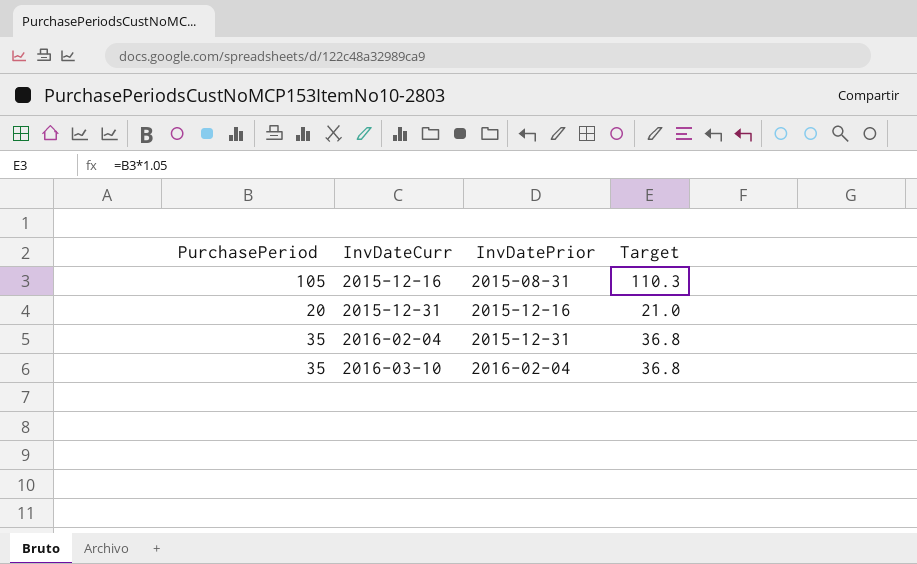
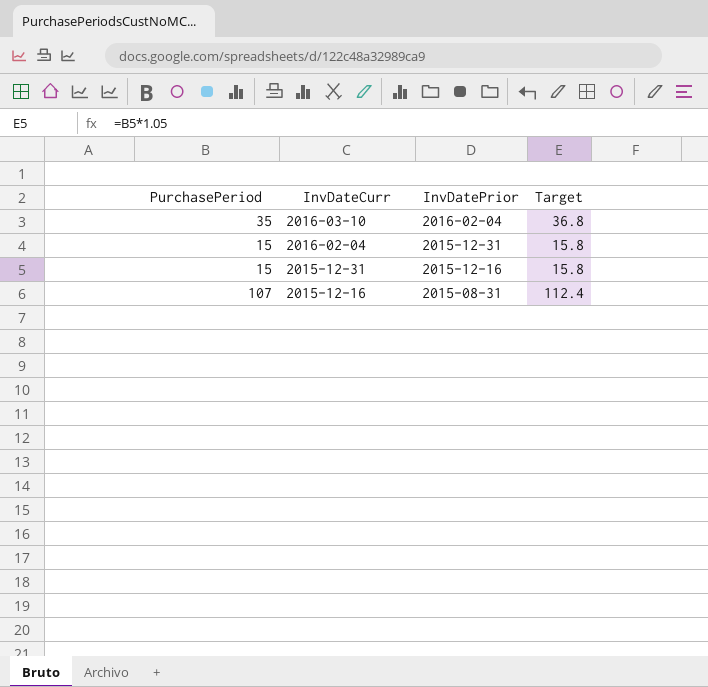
row order: InvDateCurr ascending -> InvDateCurr descending
2016-02-04 | PurchasePeriod: 35 -> 15
2016-02-04 | Target: 36.8 -> 15.8
2015-12-31 | PurchasePeriod: 20 -> 15
2015-12-31 | Target: 21.0 -> 15.8
2015-12-16 | PurchasePeriod: 105 -> 107
2015-12-16 | Target: 110.3 -> 112.4

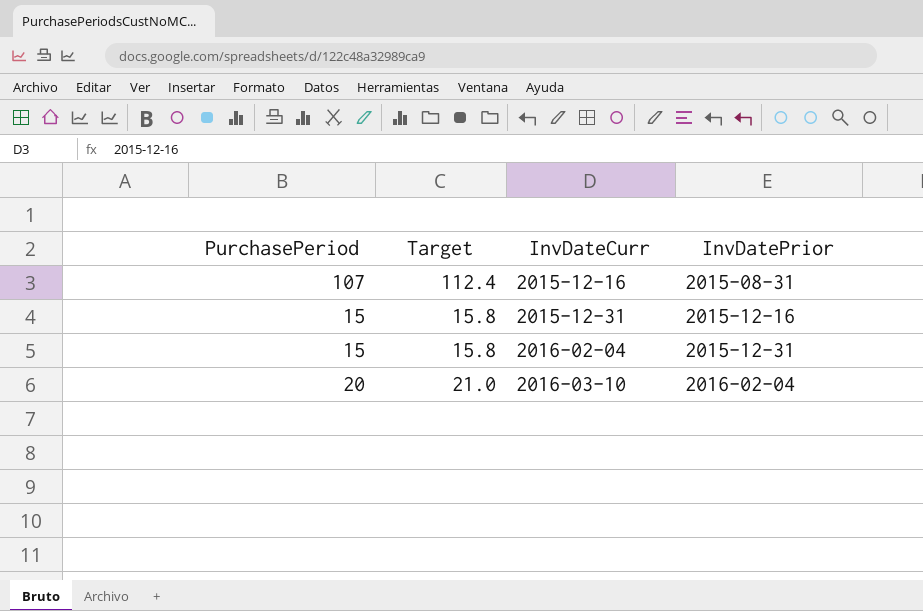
row order: InvDateCurr descending -> InvDateCurr ascending
column Target | position: 4 -> 2
2016-03-10 | PurchasePeriod: 35 -> 20
2016-03-10 | Target: 36.8 -> 21.0

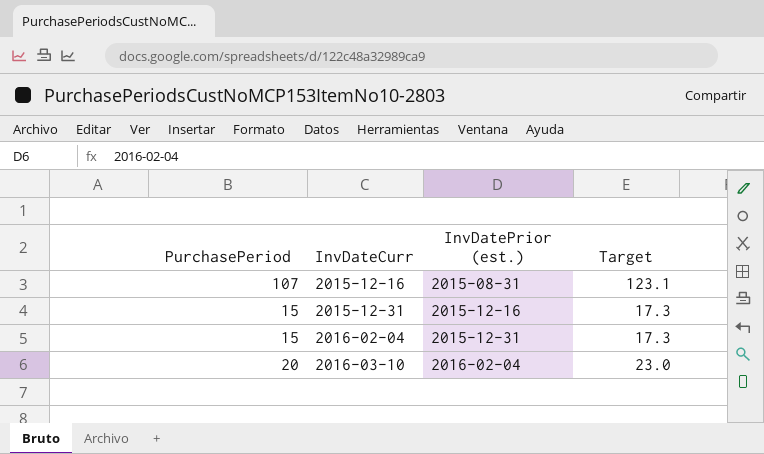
column name: InvDatePrior -> InvDatePrior (est.)
column Target | formula: [PurchasePeriod] * 1.05 -> [PurchasePeriod] * 1.15
column Target | position: 2 -> 4

